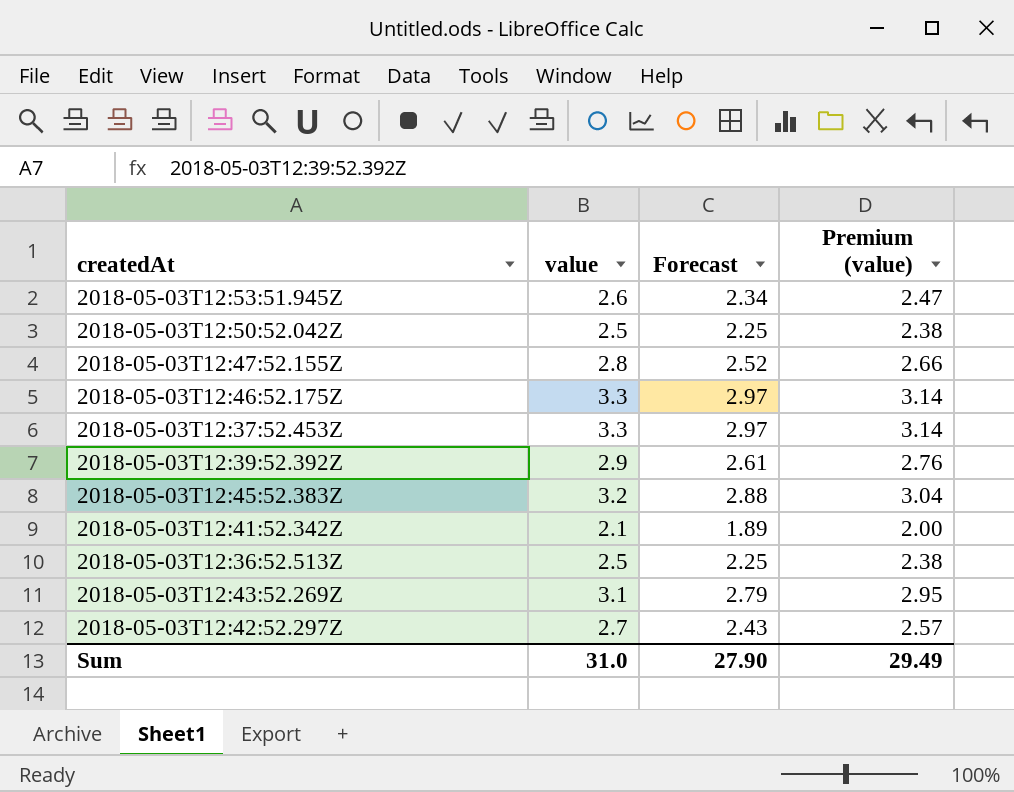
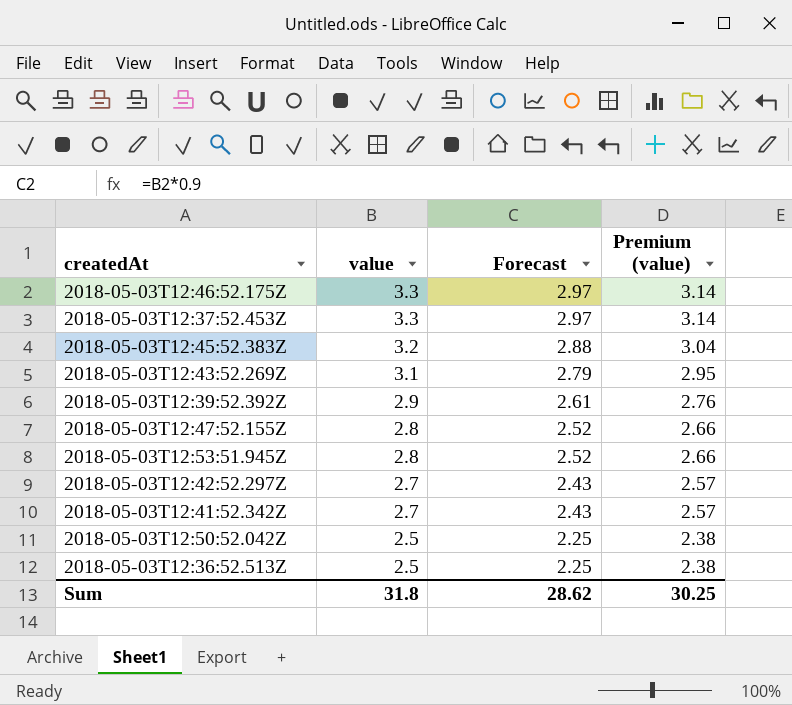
row order: none -> value descending
2018-05-03T12:53:51.945Z | value: 2.6 -> 2.8
2018-05-03T12:53:51.945Z | Forecast: 2.34 -> 2.52
2018-05-03T12:53:51.945Z | Premium (value): 2.47 -> 2.66
2018-05-03T12:41:52.342Z | value: 2.1 -> 2.7
2018-05-03T12:41:52.342Z | Forecast: 1.89 -> 2.43
2018-05-03T12:41:52.342Z | Premium (value): 2.00 -> 2.57
Sum | value: 31.0 -> 31.8
Sum | Forecast: 27.90 -> 28.62
Sum | Premium (value): 29.49 -> 30.25

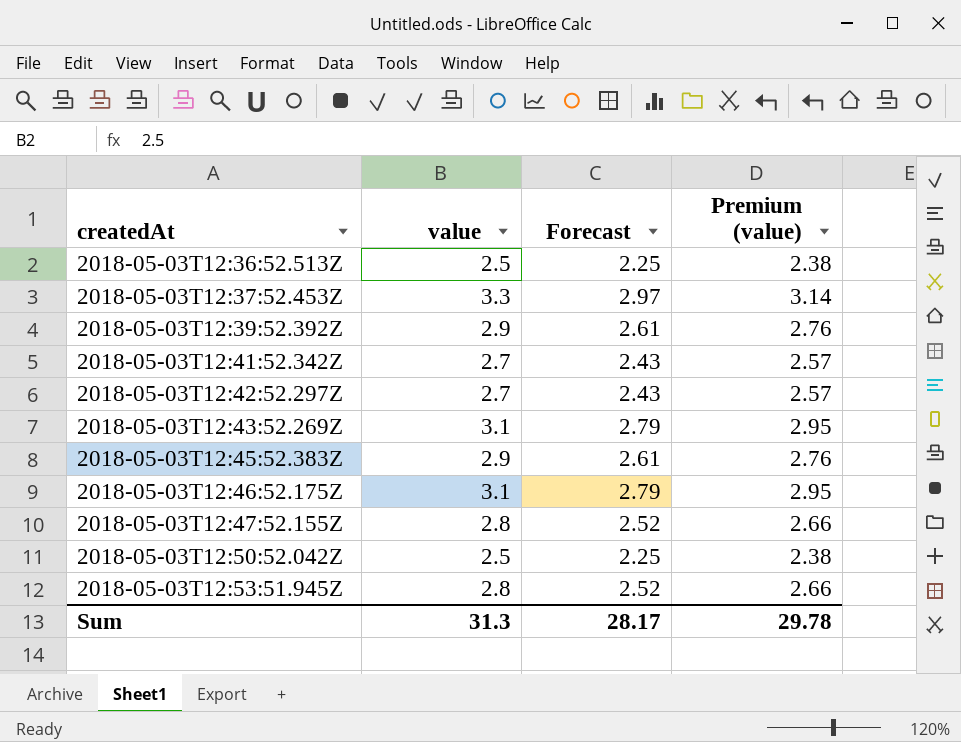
row order: value descending -> createdAt ascending
2018-05-03T12:45:52.383Z | value: 3.2 -> 2.9
2018-05-03T12:45:52.383Z | Forecast: 2.88 -> 2.61
2018-05-03T12:45:52.383Z | Premium (value): 3.04 -> 2.76
2018-05-03T12:46:52.175Z | value: 3.3 -> 3.1
2018-05-03T12:46:52.175Z | Forecast: 2.97 -> 2.79
2018-05-03T12:46:52.175Z | Premium (value): 3.14 -> 2.95
Sum | value: 31.8 -> 31.3
Sum | Forecast: 28.62 -> 28.17
Sum | Premium (value): 30.25 -> 29.78

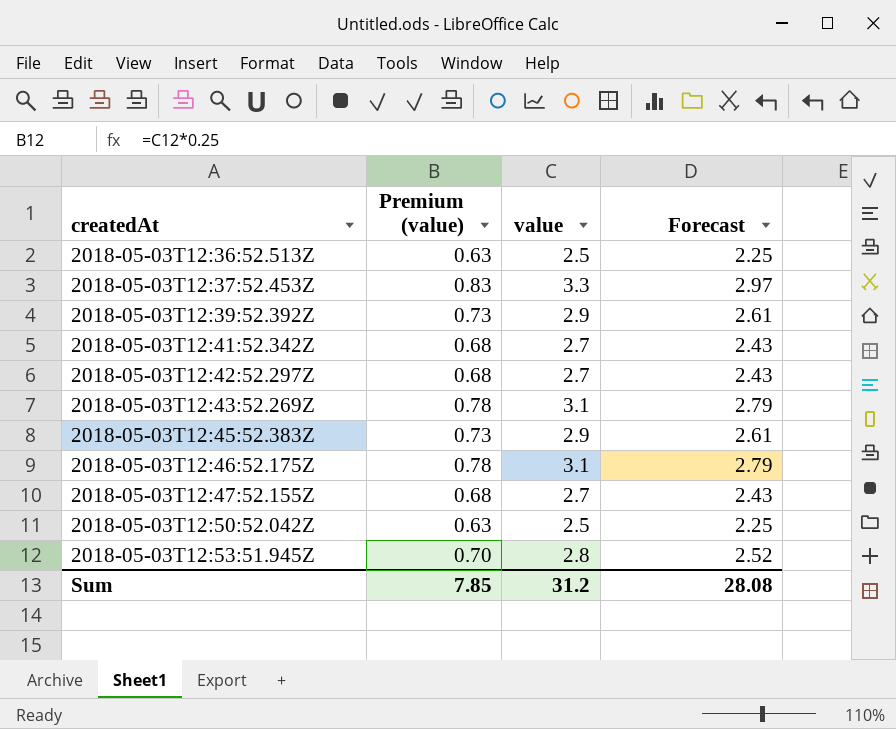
column Premium (value) | formula: [value] * 0.95 -> [value] * 0.25
column Premium (value) | position: 4 -> 2
2018-05-03T12:47:52.155Z | value: 2.8 -> 2.7
2018-05-03T12:47:52.155Z | Forecast: 2.52 -> 2.43
Sum | Premium (value): 29.78 -> 7.85
Sum | value: 31.3 -> 31.2
Sum | Forecast: 28.17 -> 28.08

